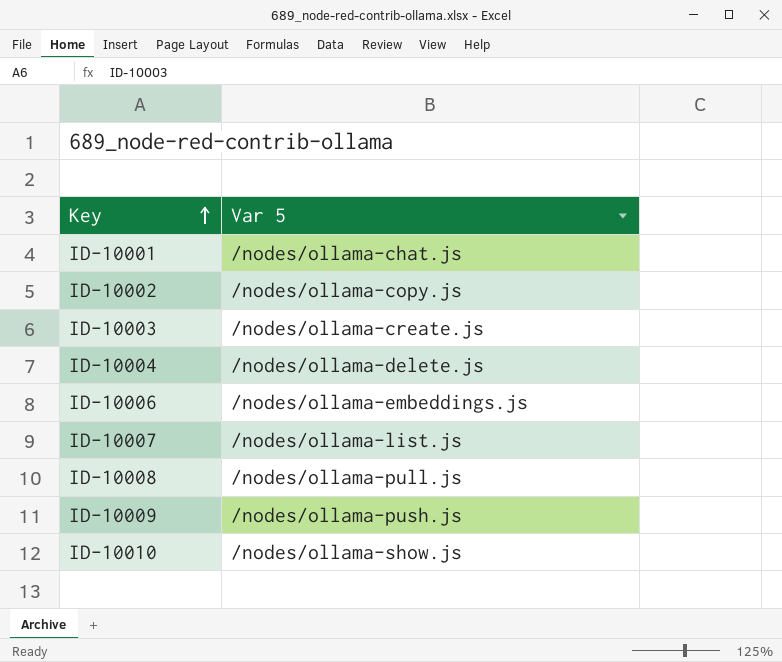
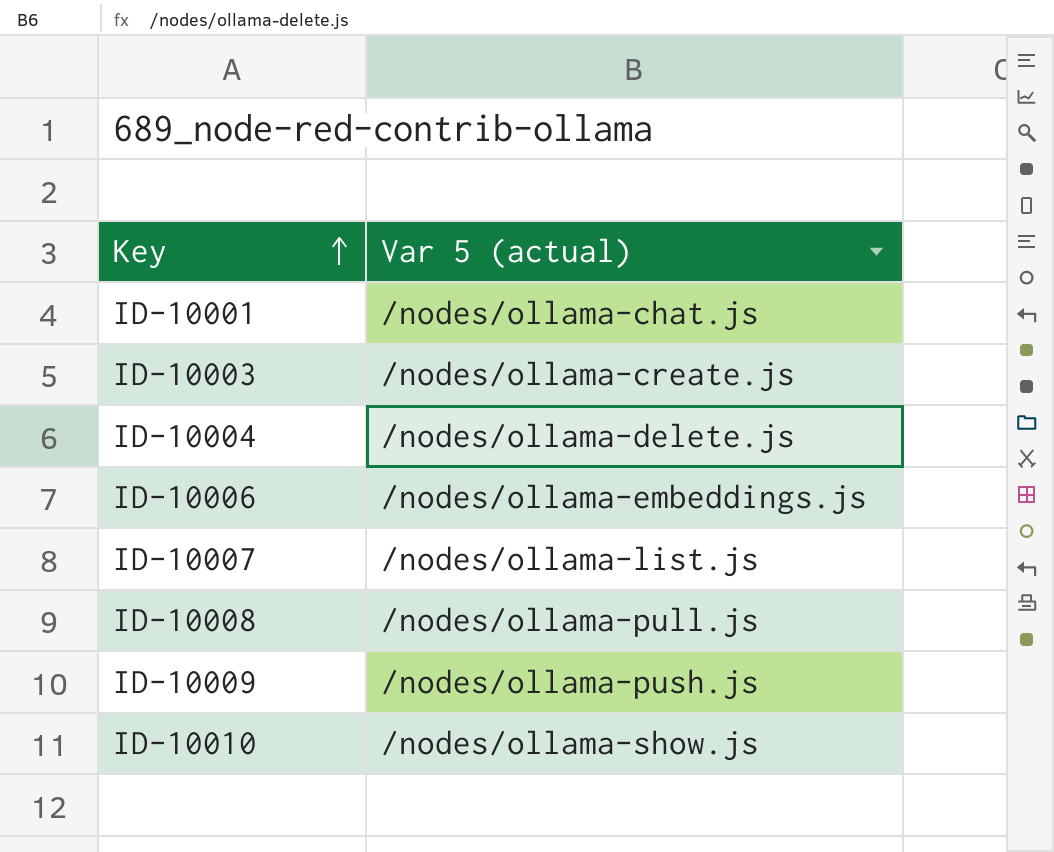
column name: Var 5 -> Var 5 (actual)
row ID-10002: /nodes/ollama-copy.js -> none

